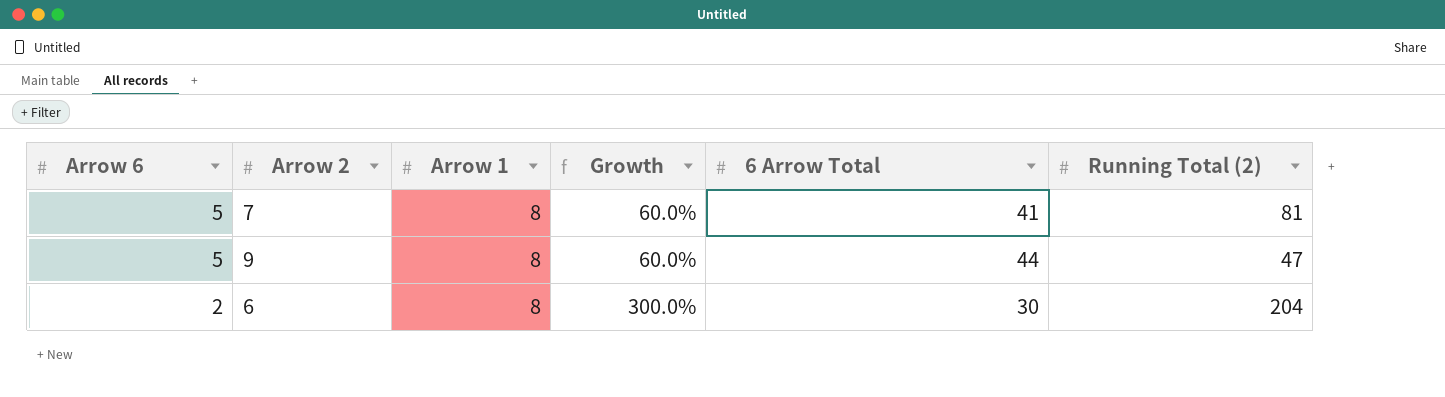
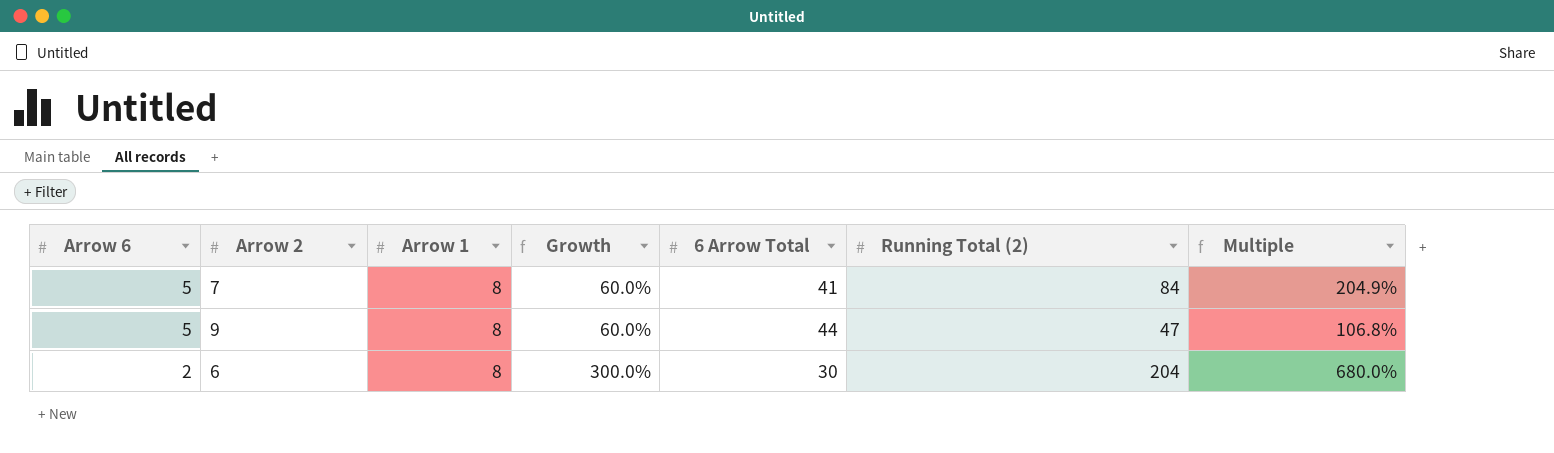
column Multiple | formula: none -> [Running Total (2)] / [6 Arrow Total]
7 | Running Total (2): 81 -> 84

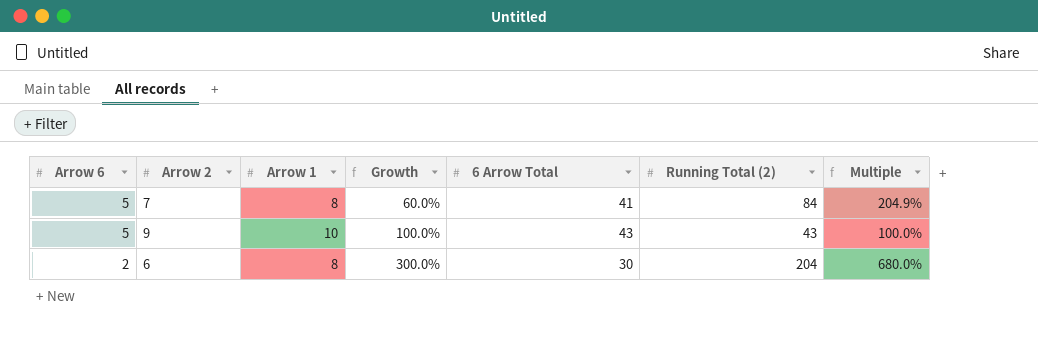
9 | Arrow 1: 8 -> 10
9 | Growth: 60.0% -> 100.0%
9 | 6 Arrow Total: 44 -> 43
9 | Running Total (2): 47 -> 43
9 | Multiple: 106.8% -> 100.0%

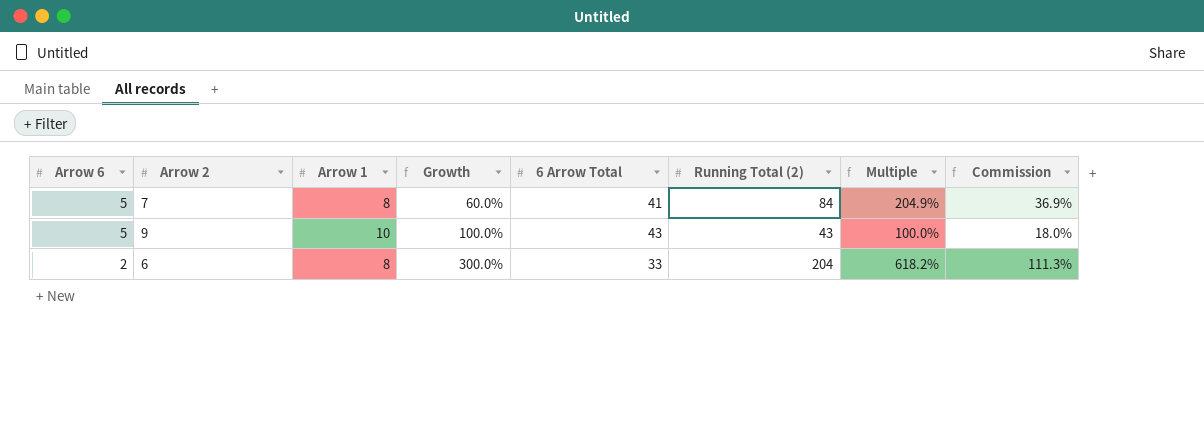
column Commission | formula: none -> [Multiple] * 0.18
6 | 6 Arrow Total: 30 -> 33
6 | Multiple: 680.0% -> 618.2%

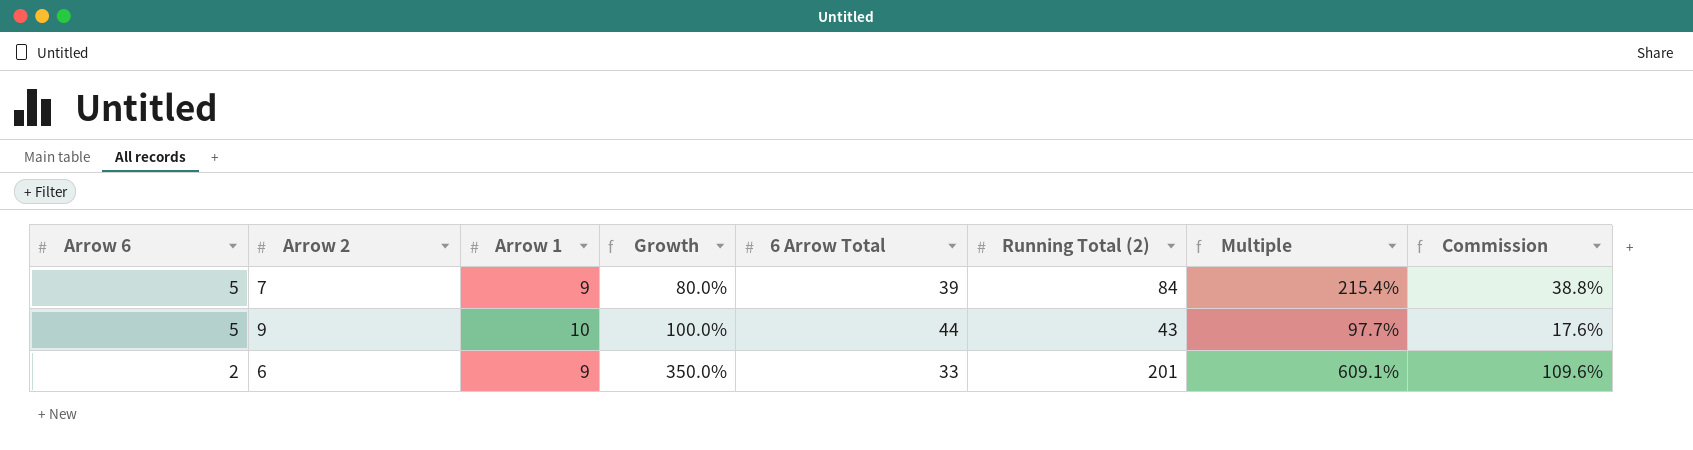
7 | Arrow 1: 8 -> 9
7 | Growth: 60.0% -> 80.0%
7 | 6 Arrow Total: 41 -> 39
7 | Multiple: 204.9% -> 215.4%
7 | Commission: 36.9% -> 38.8%
9 | 6 Arrow Total: 43 -> 44
9 | Multiple: 100.0% -> 97.7%
9 | Commission: 18.0% -> 17.6%
6 | Arrow 1: 8 -> 9
6 | Growth: 300.0% -> 350.0%
6 | Running Total (2): 204 -> 201
6 | Multiple: 618.2% -> 609.1%
6 | Commission: 111.3% -> 109.6%

